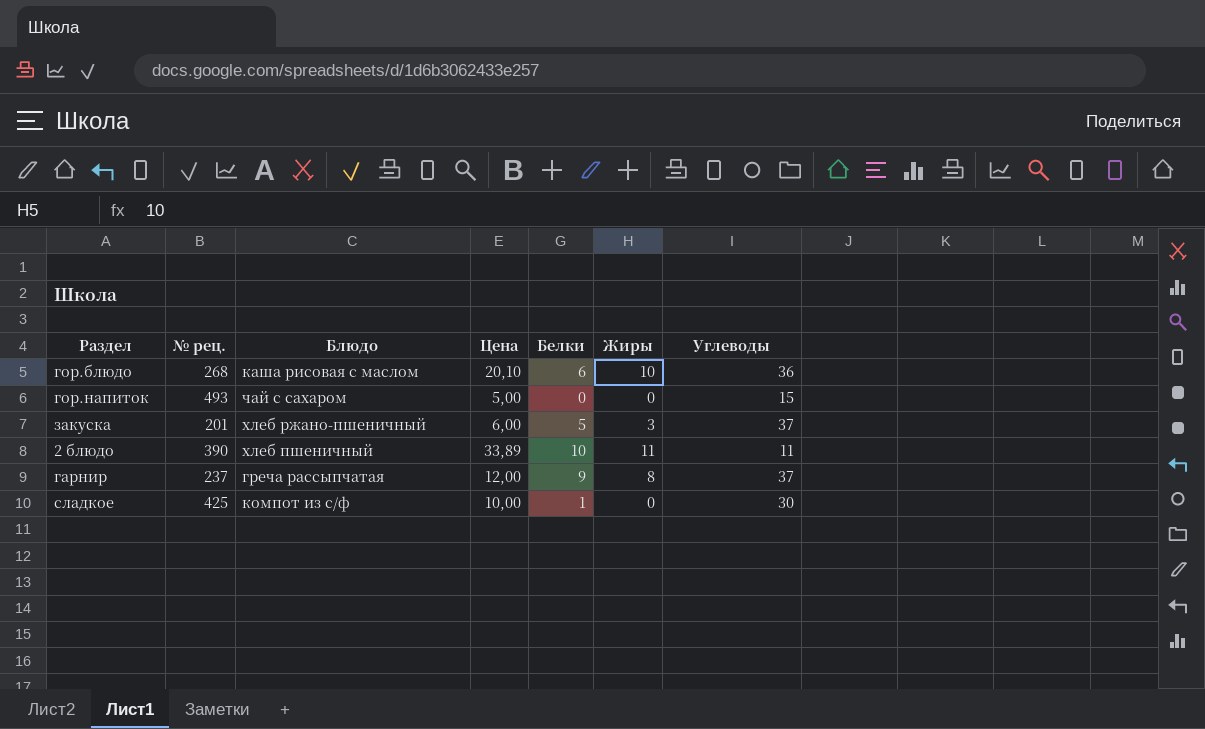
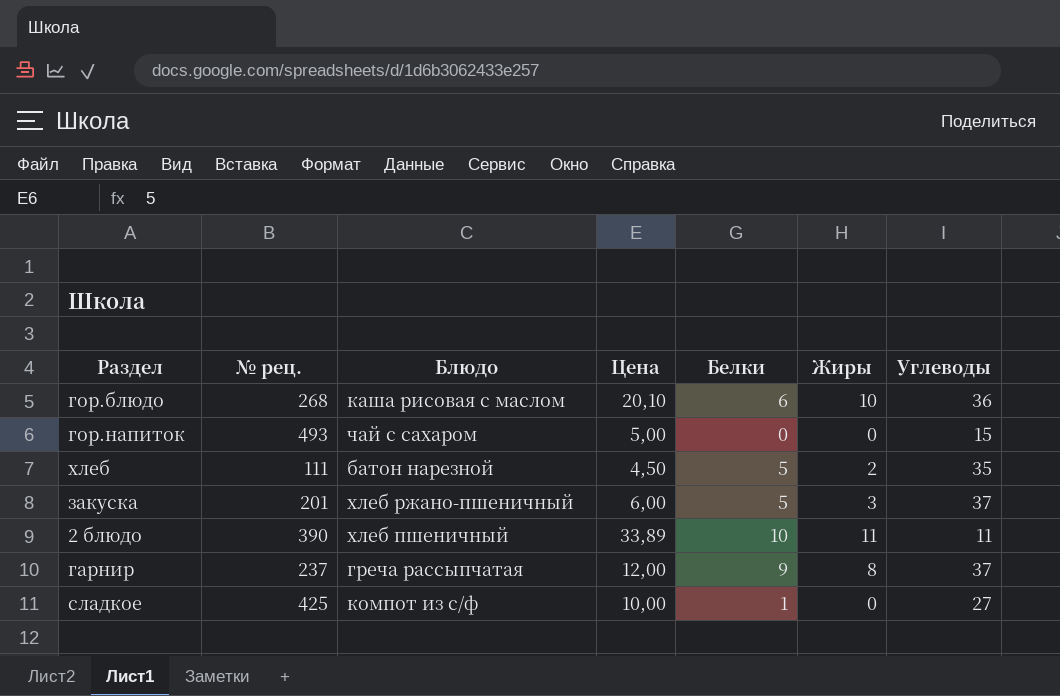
row хлеб: none -> 111 | батон нарезной | 4,50 | 5 | 2 | 35
сладкое | Углеводы: 30 -> 27

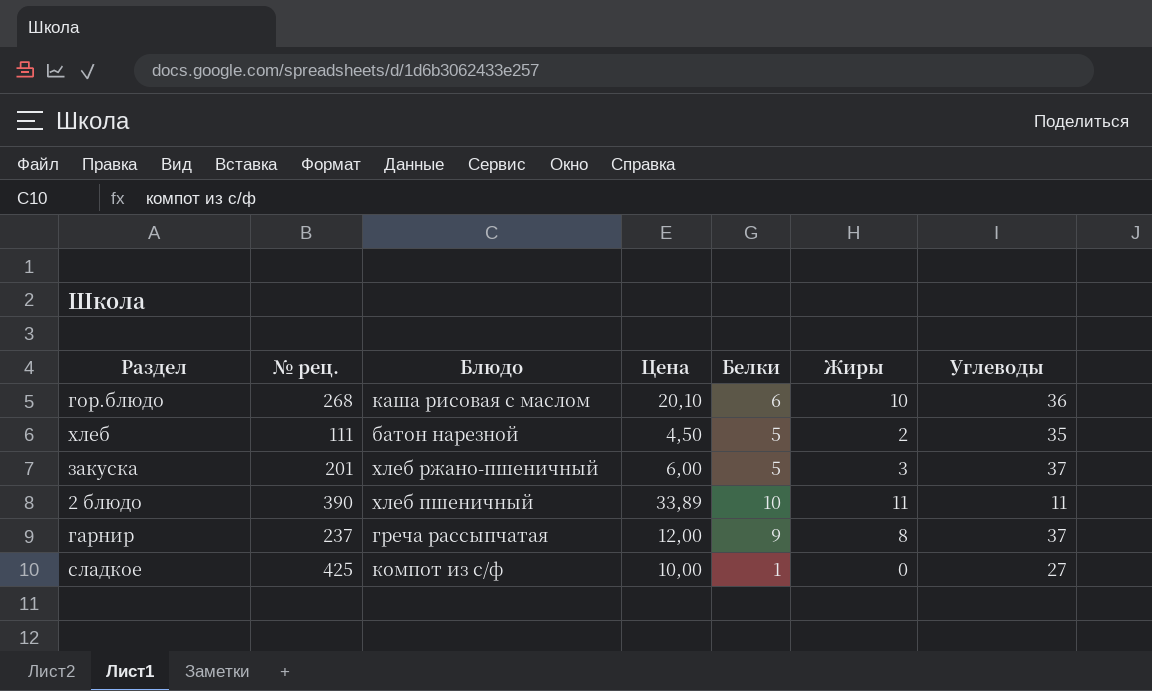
row гор.напиток: 493 | чай с сахаром | 5,00 | 0 | 0 | 15 -> none

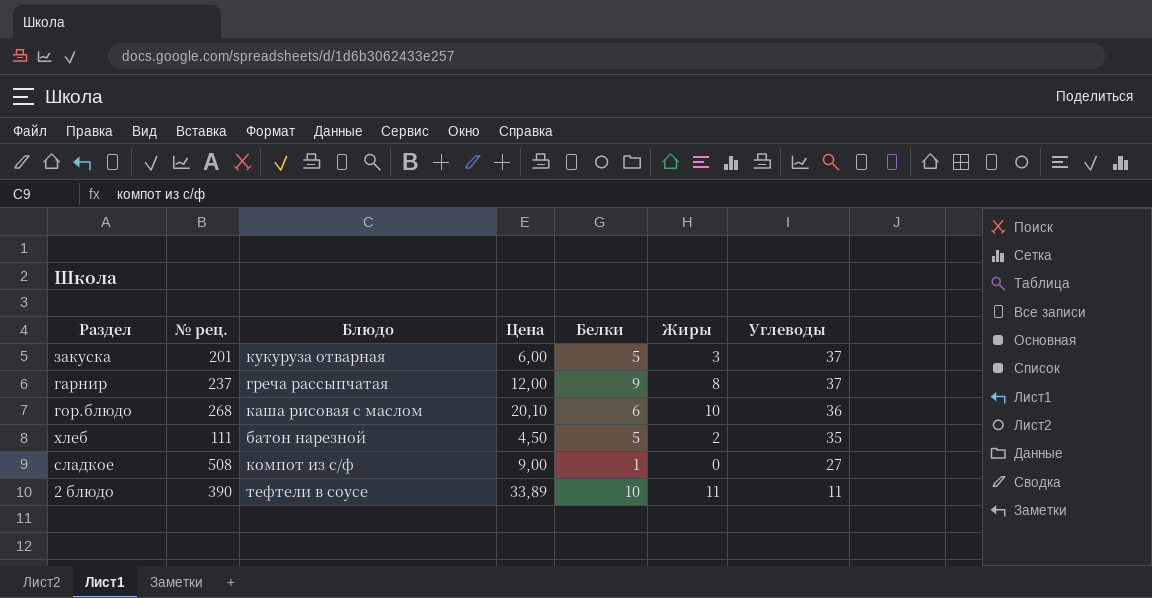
row order: none -> Углеводы descending
закуска | Блюдо: хлеб ржано-пшеничный -> кукуруза отварная
сладкое | № рец.: 425 -> 508
сладкое | Цена: 10,00 -> 9,00
2 блюдо | Блюдо: хлеб пшеничный -> тефтели в соусе

